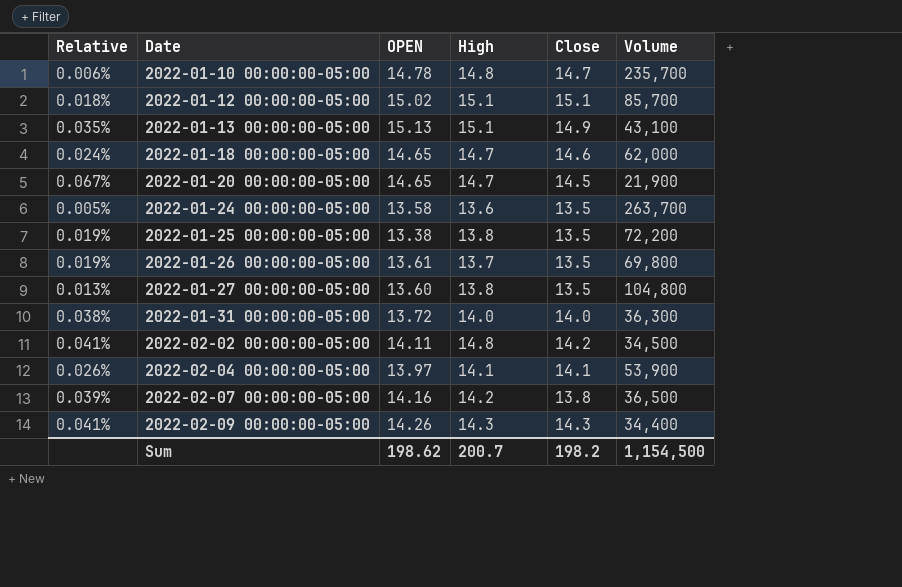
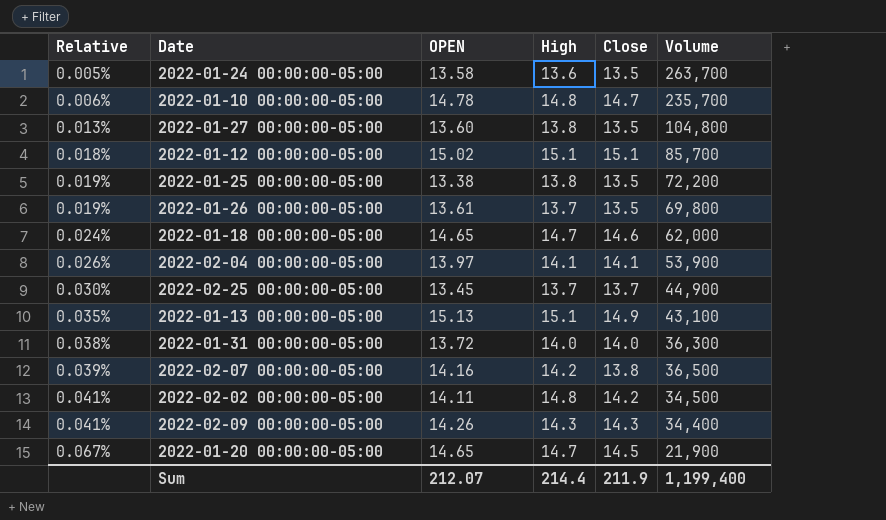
row order: Date ascending -> Relative ascending
row 2022-02-25 00:00:00-05:00: none -> 0.030% | 13.45 | 13.7 | 13.7 | 44,900
Sum | OPEN: 198.62 -> 212.07
Sum | High: 200.7 -> 214.4
Sum | Close: 198.2 -> 211.9
Sum | Volume: 1,154,500 -> 1,199,400

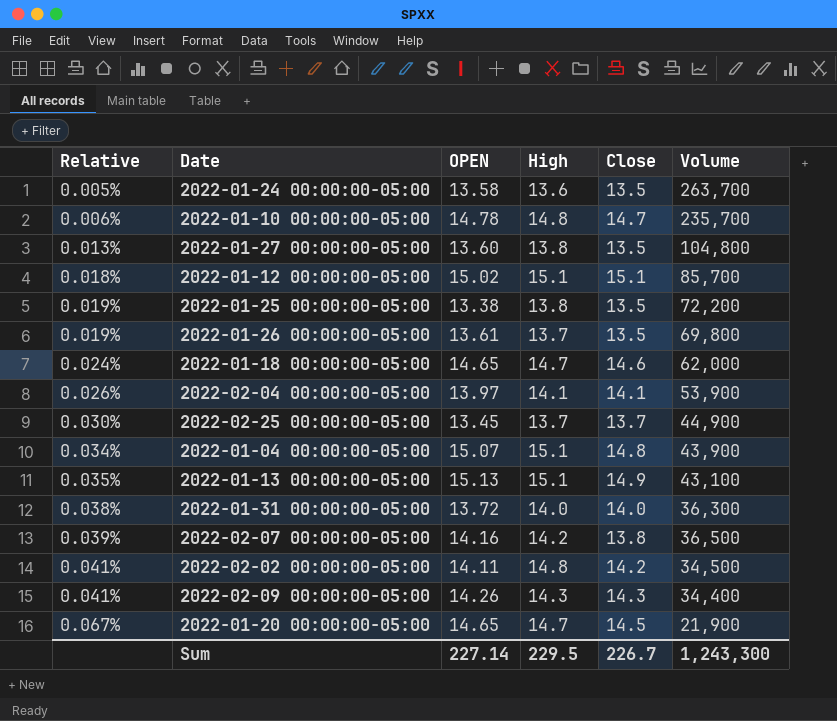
row 2022-01-04 00:00:00-05:00: none -> 0.034% | 15.07 | 15.1 | 14.8 | 43,900
Sum | OPEN: 212.07 -> 227.14
Sum | High: 214.4 -> 229.5
Sum | Close: 211.9 -> 226.7
Sum | Volume: 1,199,400 -> 1,243,300

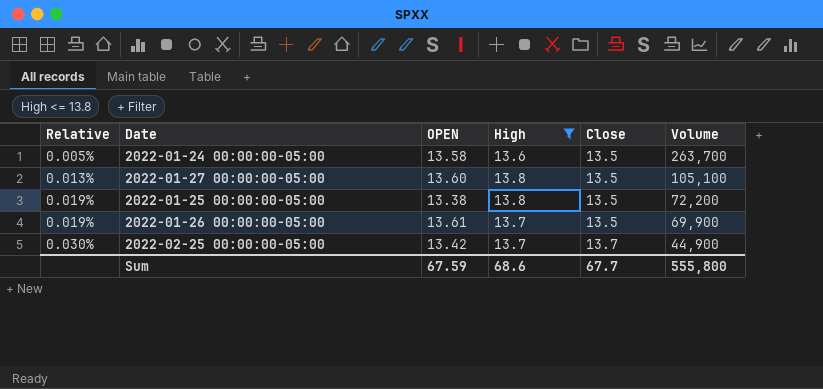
filter: none -> High <= 13.8
2022-01-27 00:00:00-05:00 | Volume: 104,800 -> 105,100
2022-01-26 00:00:00-05:00 | Volume: 69,800 -> 69,900
2022-02-25 00:00:00-05:00 | OPEN: 13.45 -> 13.42
Sum | OPEN: 227.14 -> 67.59
Sum | High: 229.5 -> 68.6
Sum | Close: 226.7 -> 67.7
Sum | Volume: 1,243,300 -> 555,800

